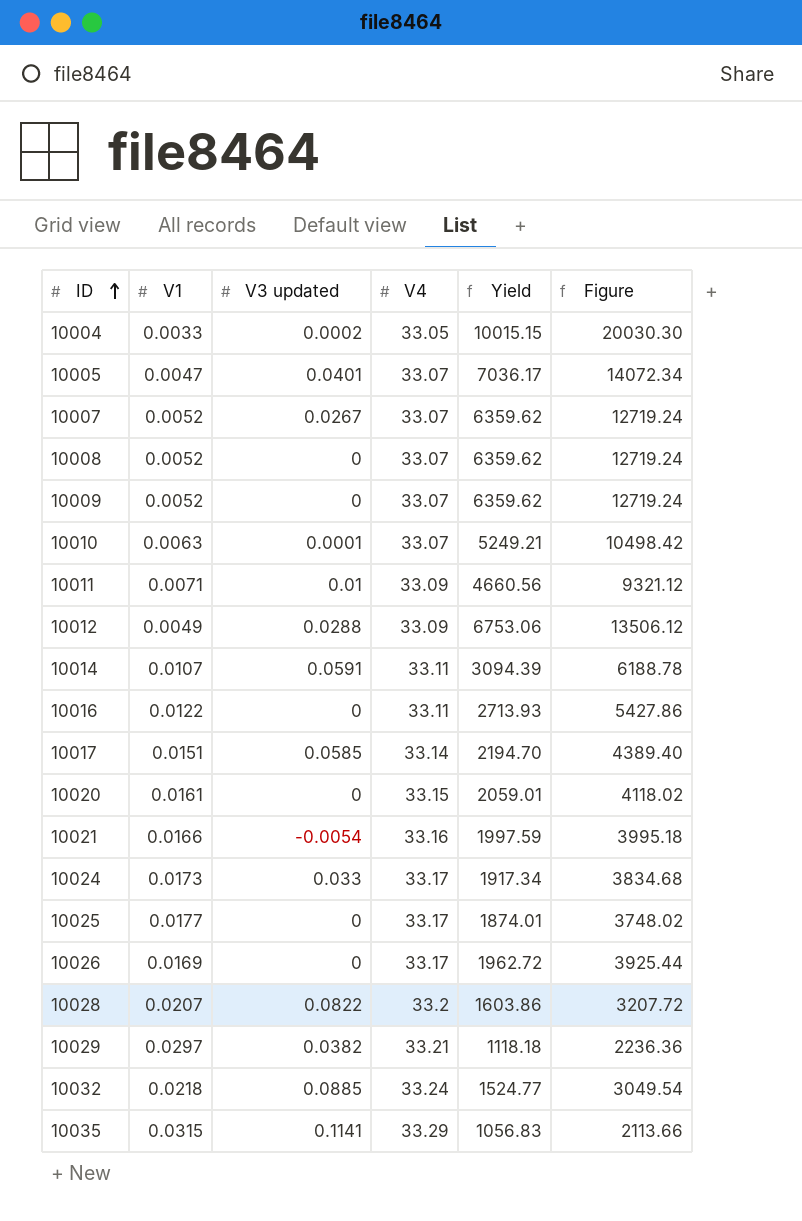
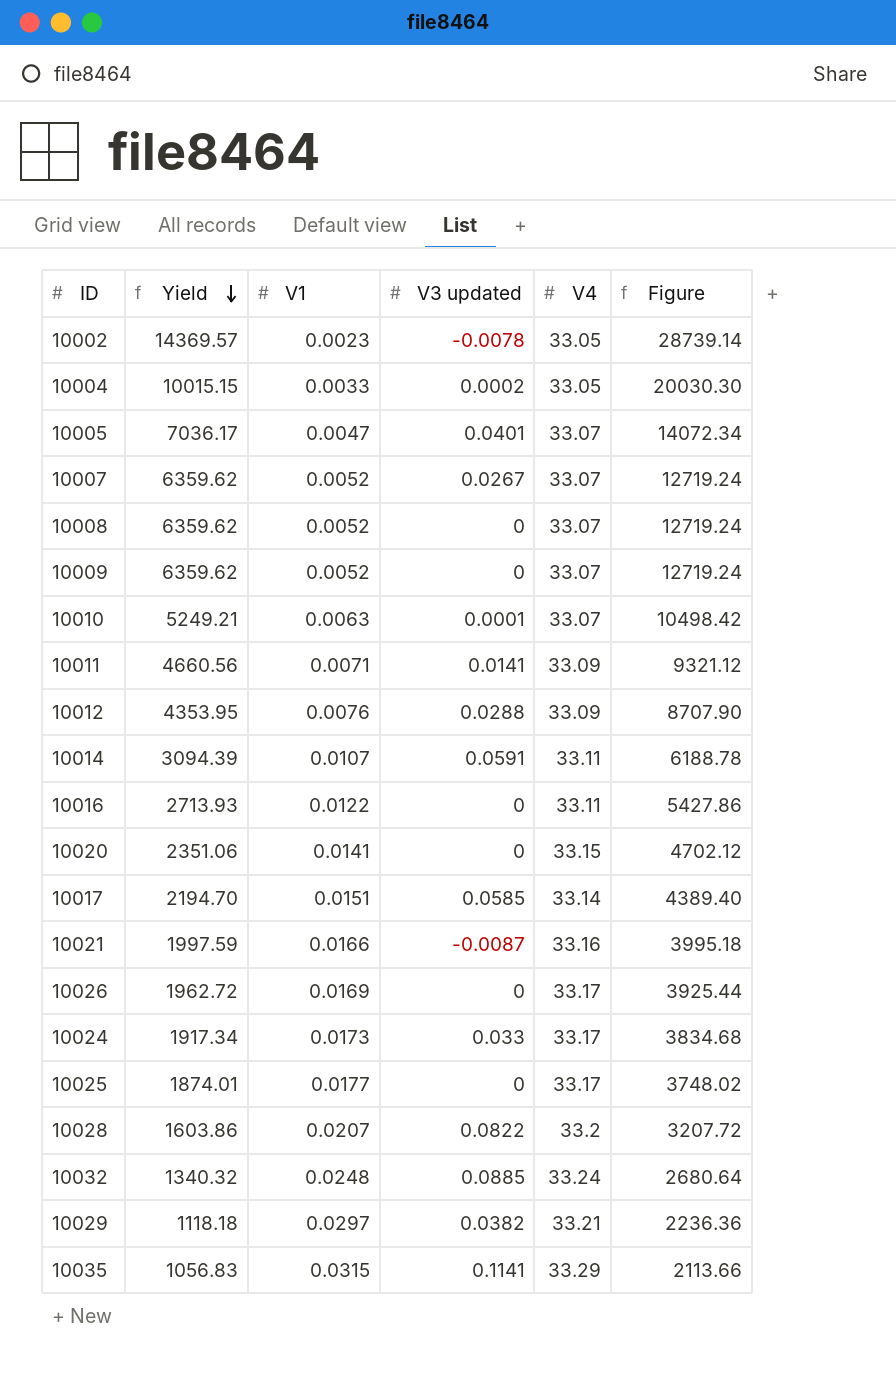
row order: ID ascending -> Yield descending
column Yield | position: 5 -> 2
row 10002: none -> 14369.57 | 0.0023 | -0.0078 | 33.05 | 28739.14
10011 | V3 updated: 0.01 -> 0.0141
10012 | Yield: 6753.06 -> 4353.95
10012 | V1: 0.0049 -> 0.0076
10012 | Figure: 13506.12 -> 8707.90
10020 | Yield: 2059.01 -> 2351.06
10020 | V1: 0.0161 -> 0.0141
10020 | Figure: 4118.02 -> 4702.12
10021 | V3 updated: -0.0054 -> -0.0087
10032 | Yield: 1524.77 -> 1340.32
10032 | V1: 0.0218 -> 0.0248
10032 | Figure: 3049.54 -> 2680.64

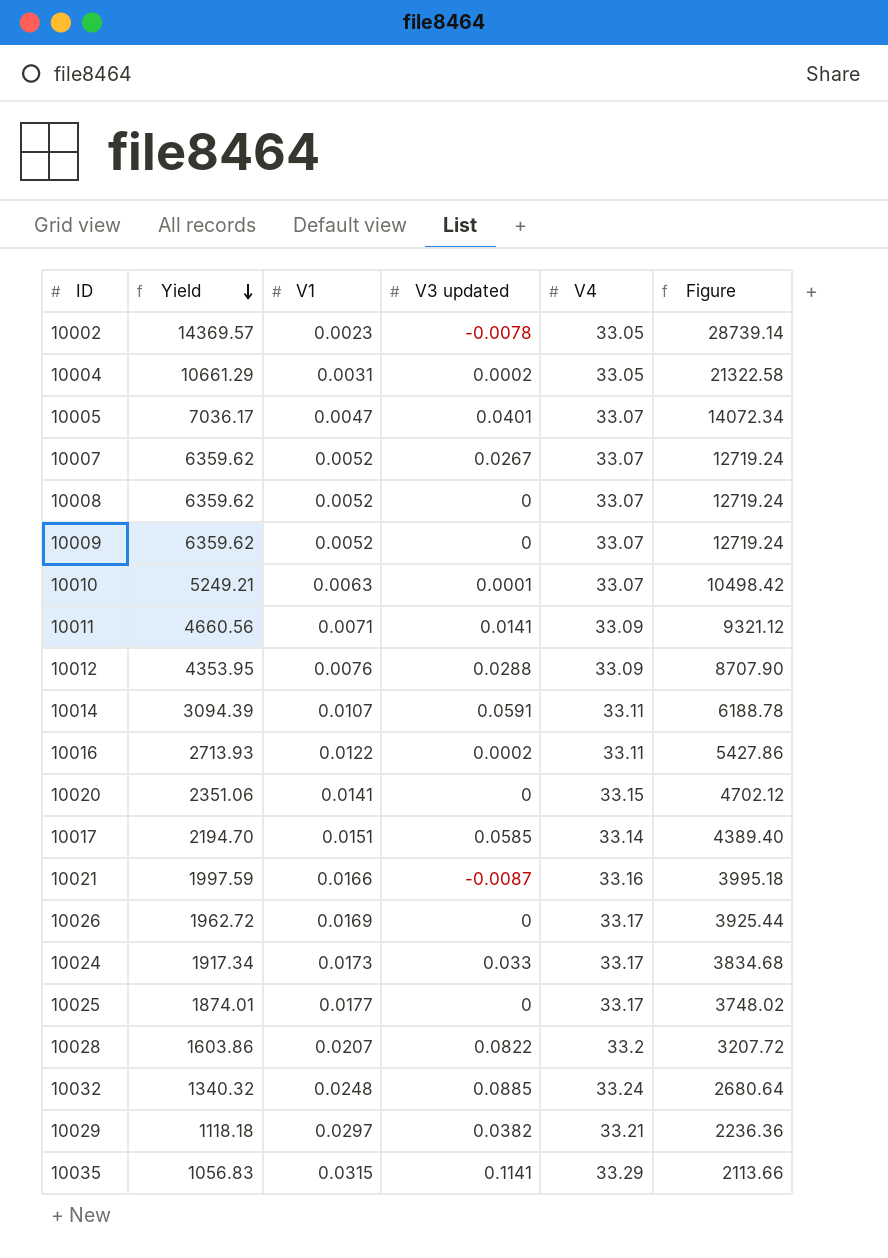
10004 | Yield: 10015.15 -> 10661.29
10004 | V1: 0.0033 -> 0.0031
10004 | Figure: 20030.30 -> 21322.58
10016 | V3 updated: 0 -> 0.0002

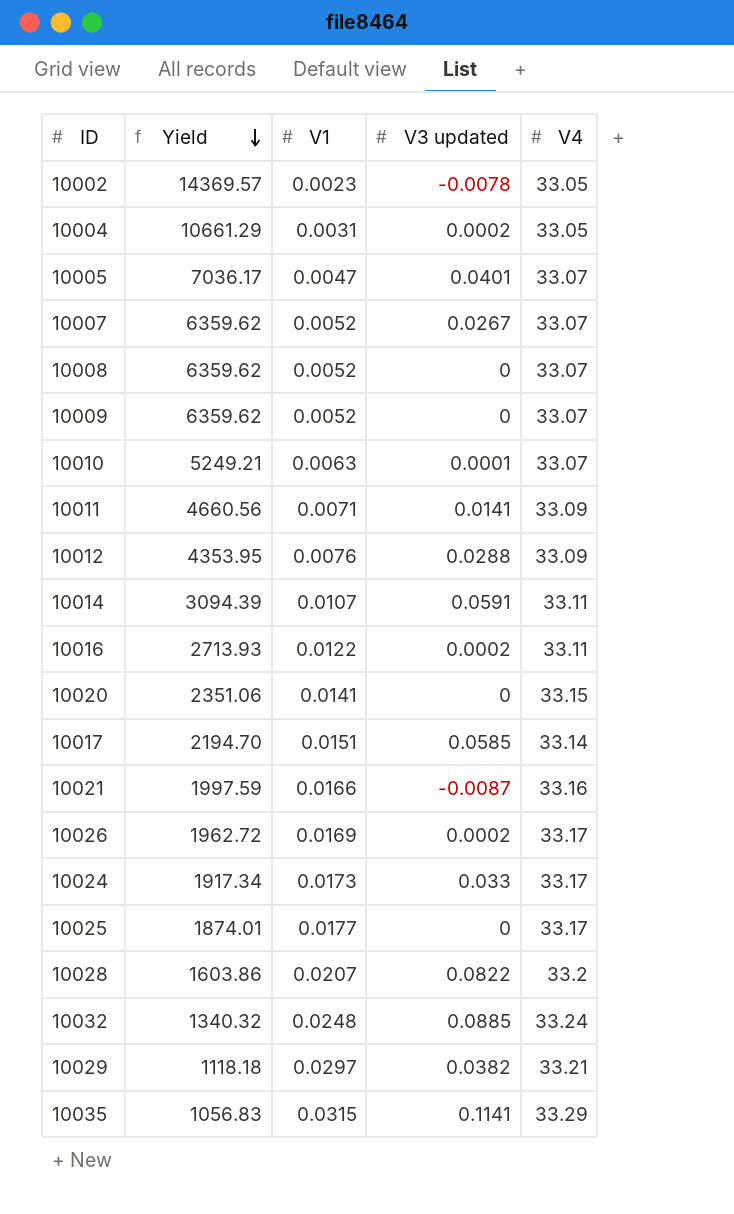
column Figure | formula: [Yield] * 2 -> none
10026 | V3 updated: 0 -> 0.0002

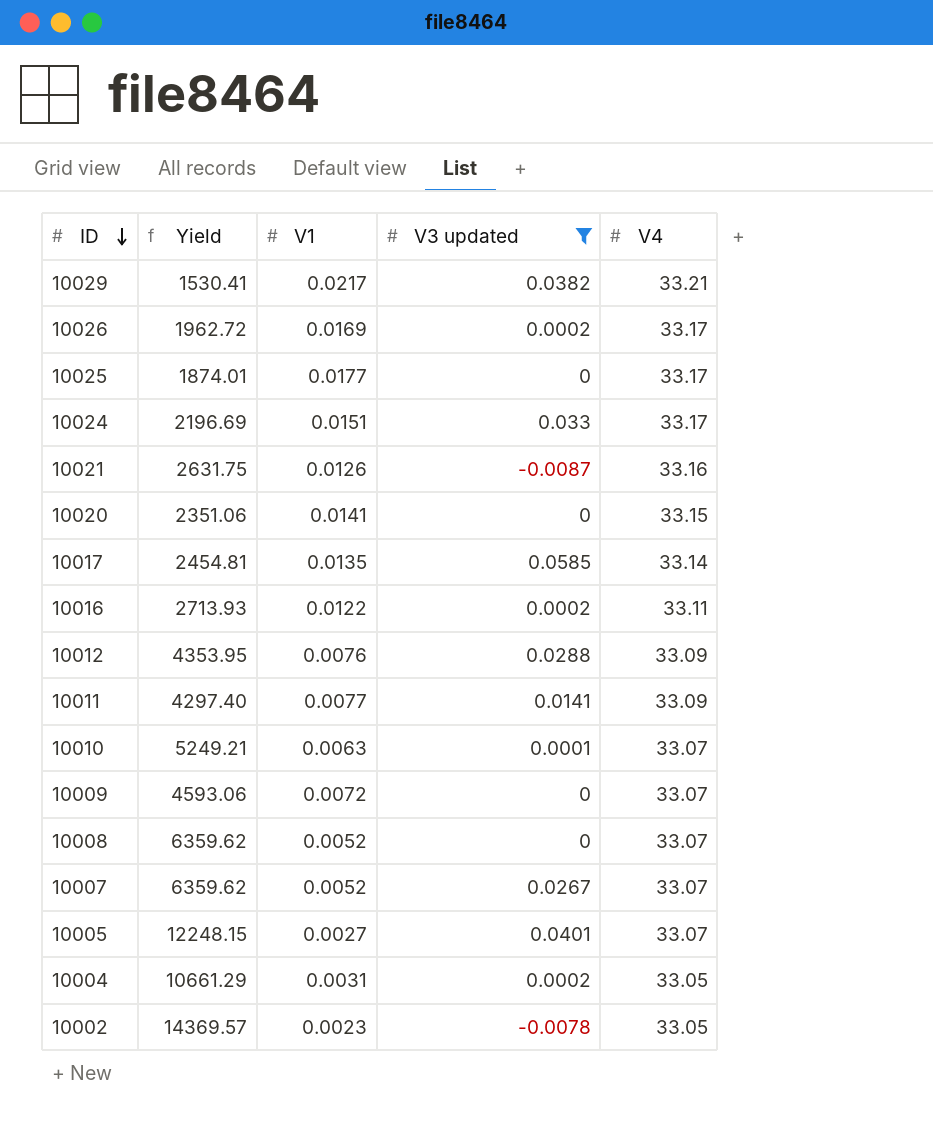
filter: none -> V3 updated <= 0.0585
row order: Yield descending -> ID descending
10029 | Yield: 1118.18 -> 1530.41
10029 | V1: 0.0297 -> 0.0217
10024 | Yield: 1917.34 -> 2196.69
10024 | V1: 0.0173 -> 0.0151
10021 | Yield: 1997.59 -> 2631.75
10021 | V1: 0.0166 -> 0.0126
10017 | Yield: 2194.70 -> 2454.81
10017 | V1: 0.0151 -> 0.0135
10011 | Yield: 4660.56 -> 4297.40
10011 | V1: 0.0071 -> 0.0077
10009 | Yield: 6359.62 -> 4593.06
10009 | V1: 0.0052 -> 0.0072
10005 | Yield: 7036.17 -> 12248.15
10005 | V1: 0.0047 -> 0.0027

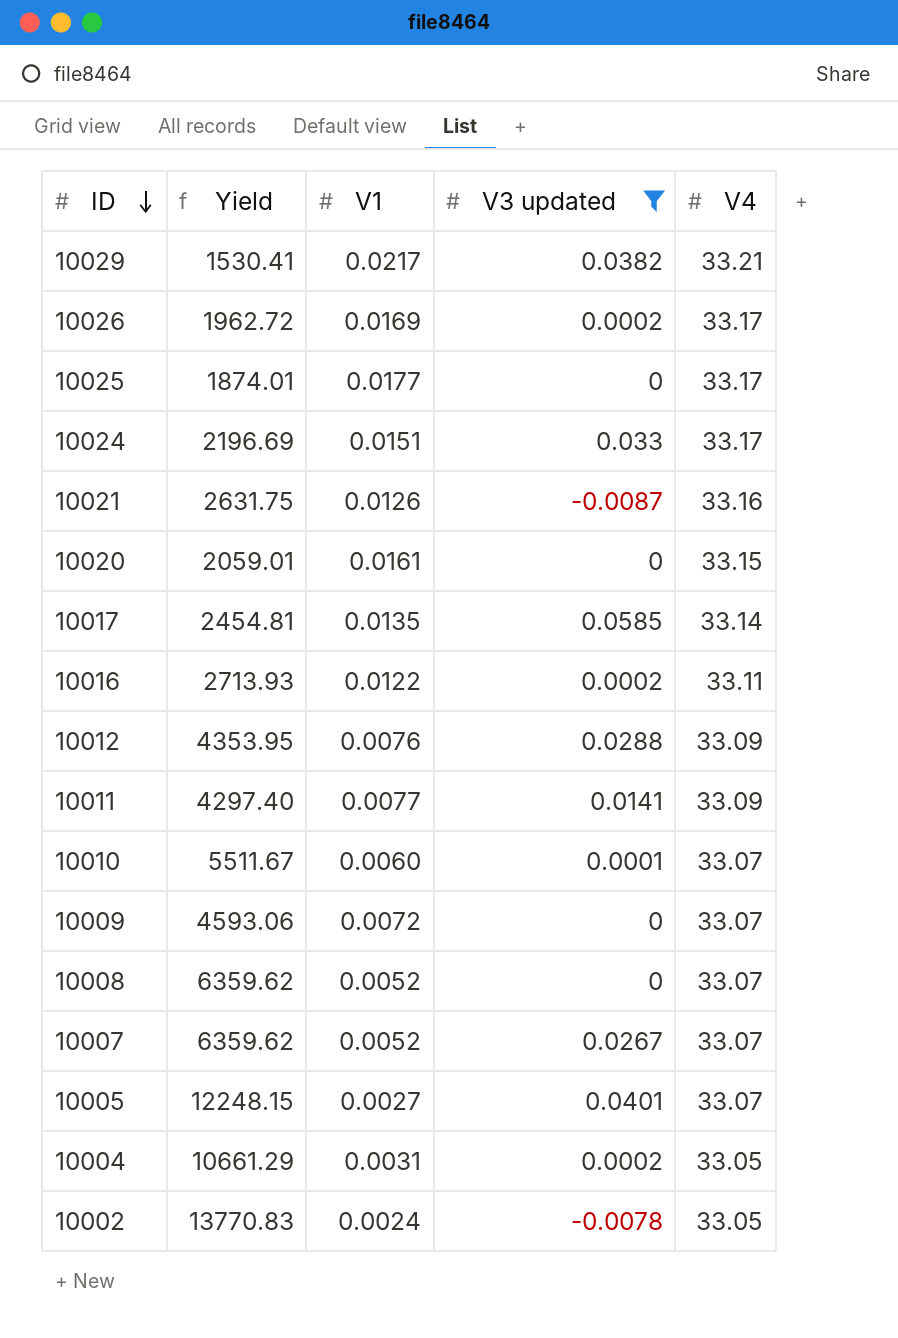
10020 | Yield: 2351.06 -> 2059.01
10020 | V1: 0.0141 -> 0.0161
10010 | Yield: 5249.21 -> 5511.67
10010 | V1: 0.0063 -> 0.0060
10002 | Yield: 14369.57 -> 13770.83
10002 | V1: 0.0023 -> 0.0024

